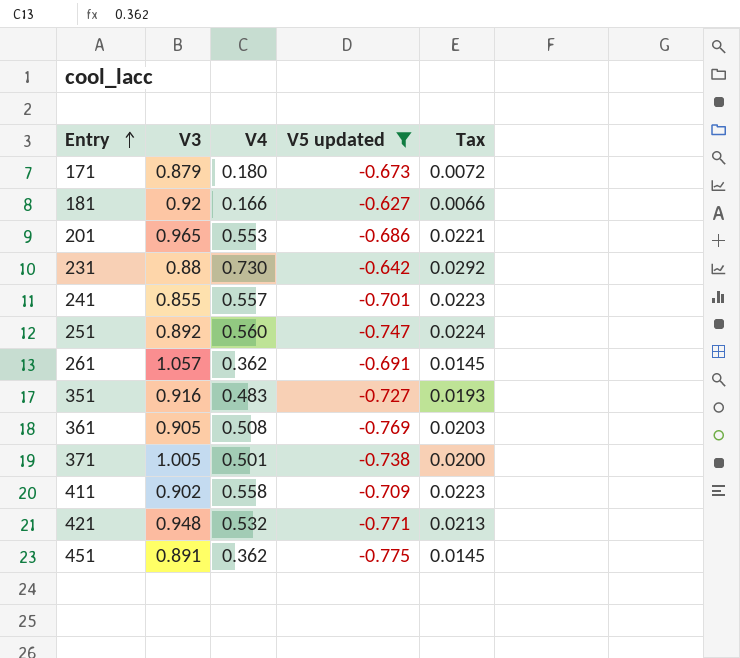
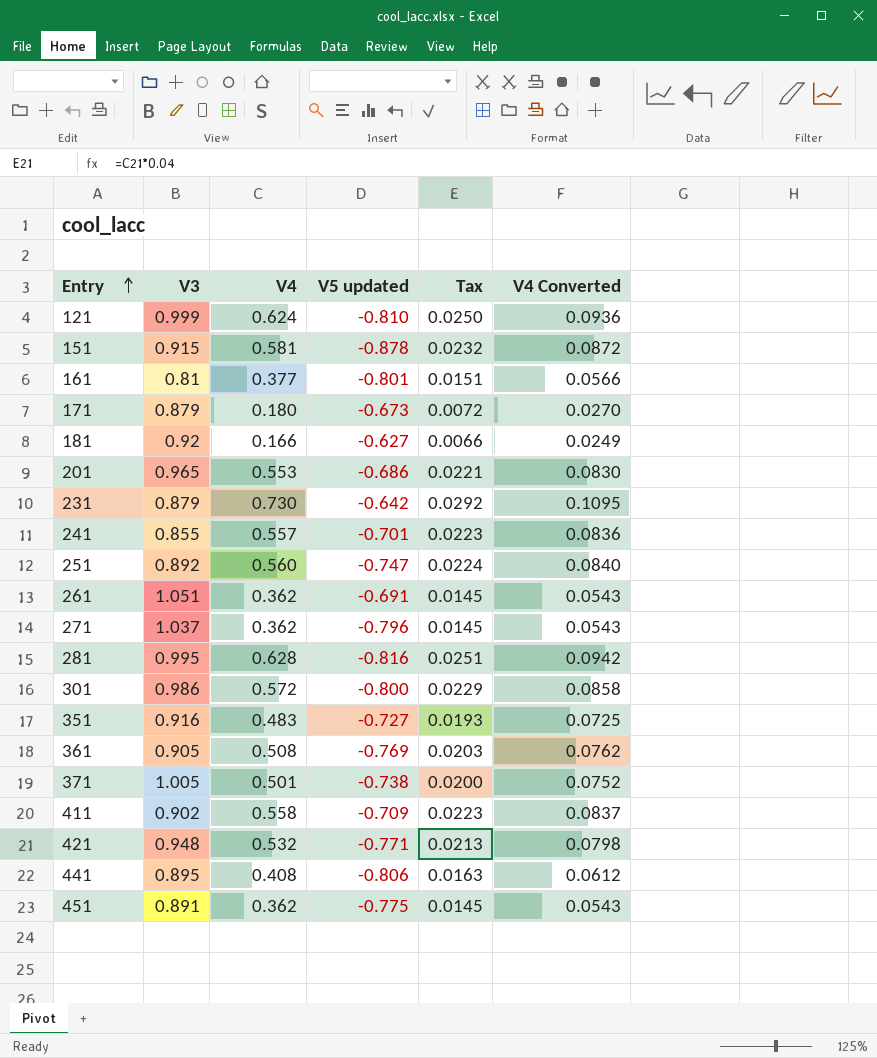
filter: V5 updated >= -0.775 -> none
column V4 Converted | formula: none -> [V4] * 0.15
231 | V3: 0.88 -> 0.879
261 | V3: 1.057 -> 1.051

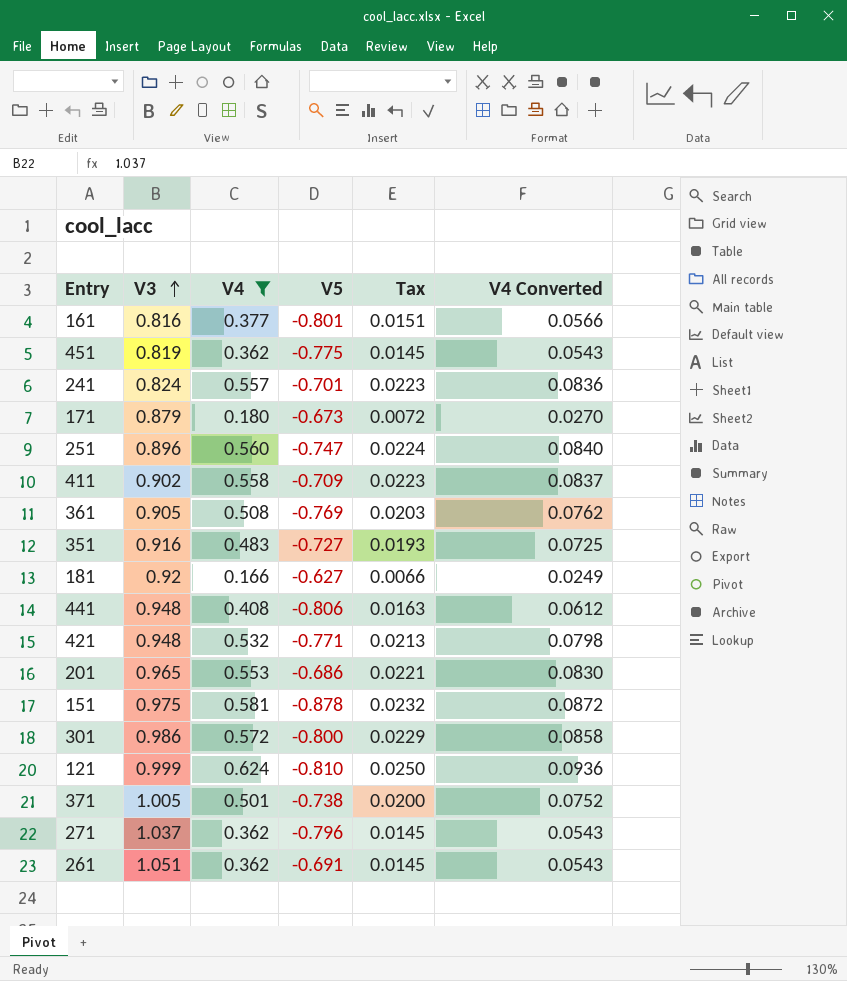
filter: none -> V4 <= 0.624
row order: Entry ascending -> V3 ascending
column name: V5 updated -> V5
161 | V3: 0.81 -> 0.816
451 | V3: 0.891 -> 0.819
241 | V3: 0.855 -> 0.824
251 | V3: 0.892 -> 0.896
441 | V3: 0.895 -> 0.948
151 | V3: 0.915 -> 0.975

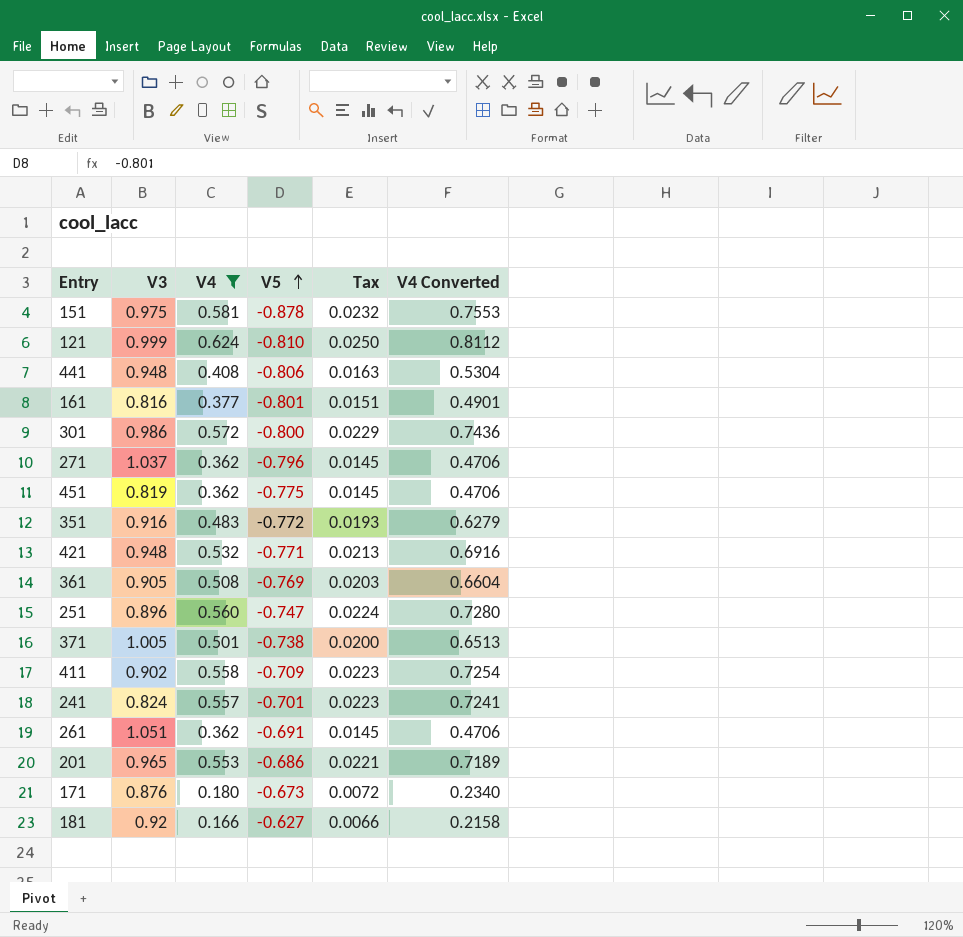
row order: V3 ascending -> V5 ascending
column V4 Converted | formula: [V4] * 0.15 -> [V4] * 1.3
351 | V5: -0.727 -> -0.772
171 | V3: 0.879 -> 0.876

